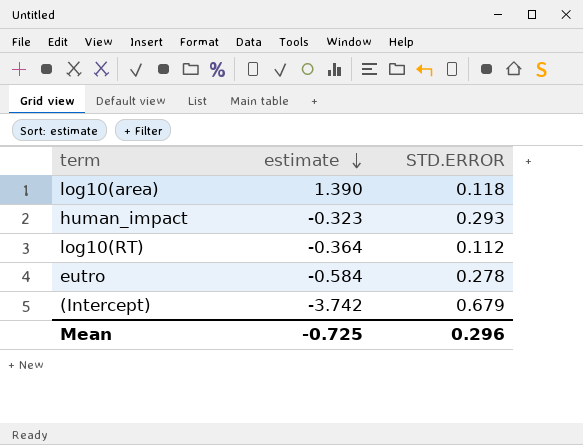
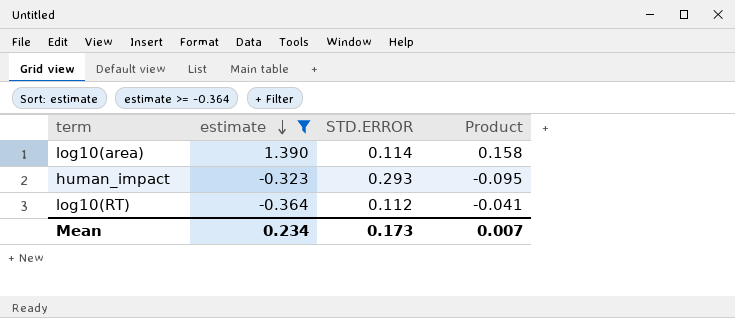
filter: none -> estimate >= -0.364
column Product | formula: none -> [estimate] * [STD.ERROR]
log10(area) | STD.ERROR: 0.118 -> 0.114
Mean | estimate: -0.725 -> 0.234
Mean | STD.ERROR: 0.296 -> 0.173

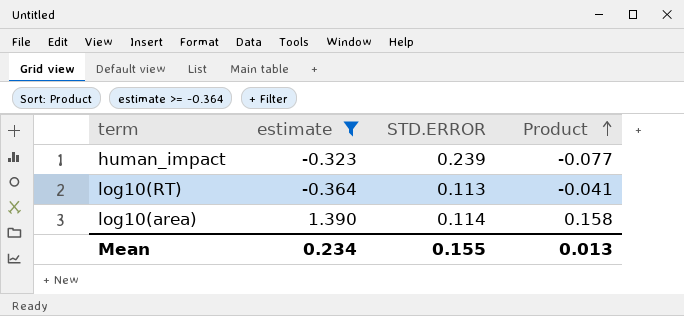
row order: estimate descending -> Product ascending
human_impact | STD.ERROR: 0.293 -> 0.239
human_impact | Product: -0.095 -> -0.077
log10(RT) | STD.ERROR: 0.112 -> 0.113
Mean | STD.ERROR: 0.173 -> 0.155
Mean | Product: 0.007 -> 0.013

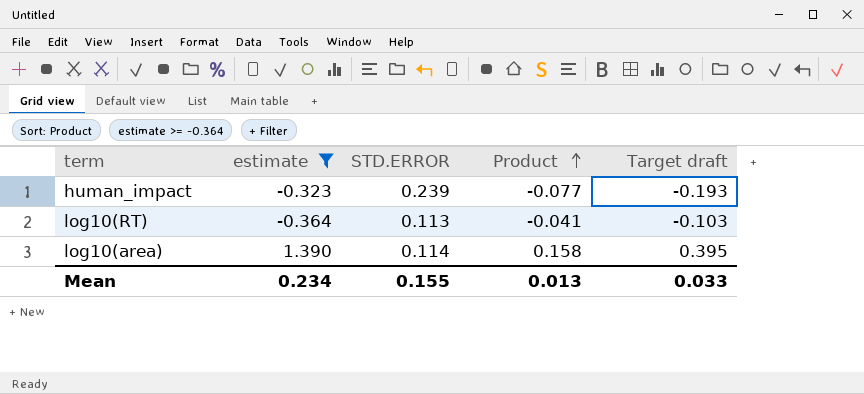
column Target draft | formula: none -> [Product] * 2.5

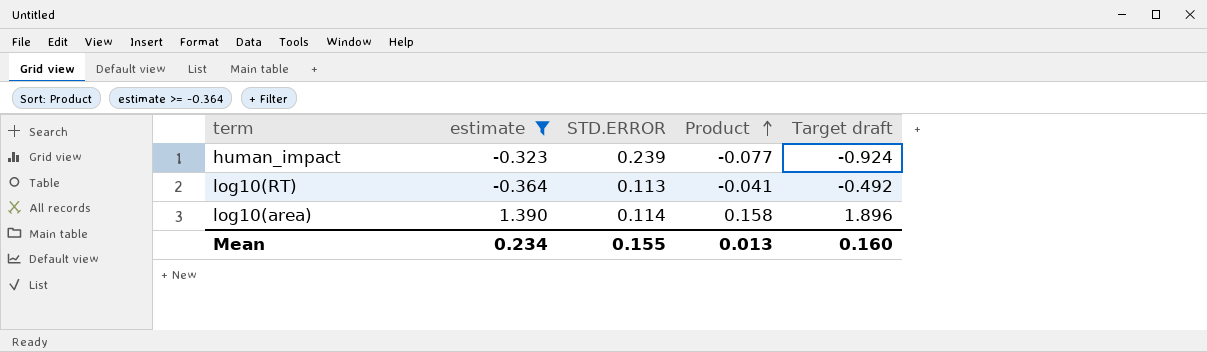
column Target draft | formula: [Product] * 2.5 -> [Product] * 12
Mean | Target draft: 0.033 -> 0.160

